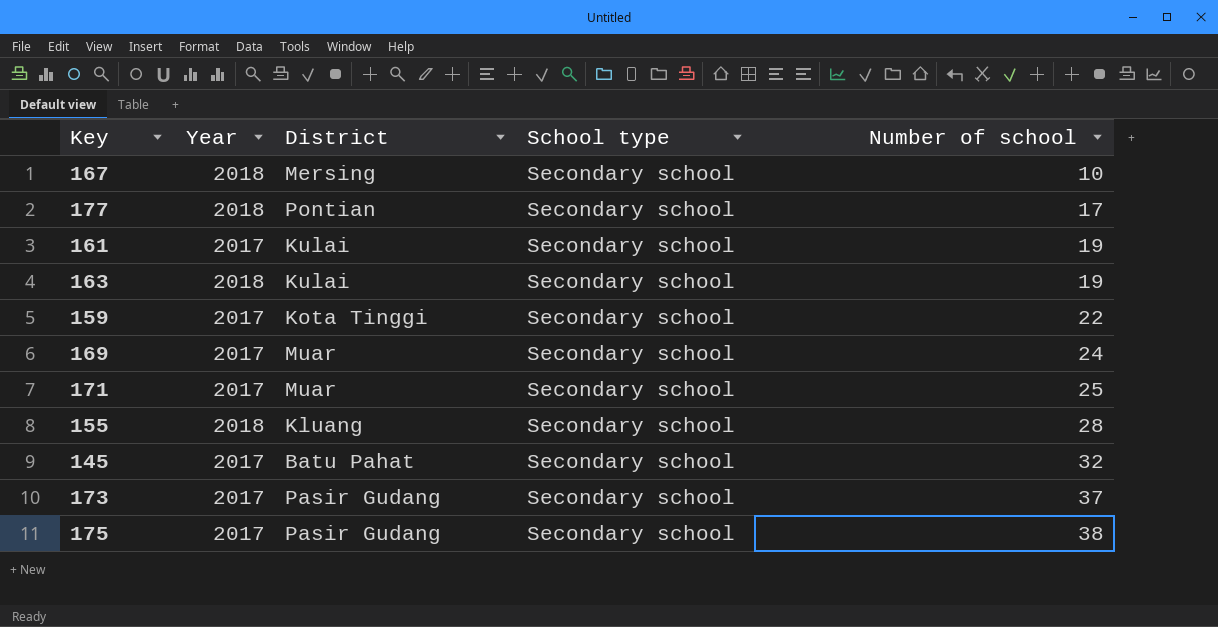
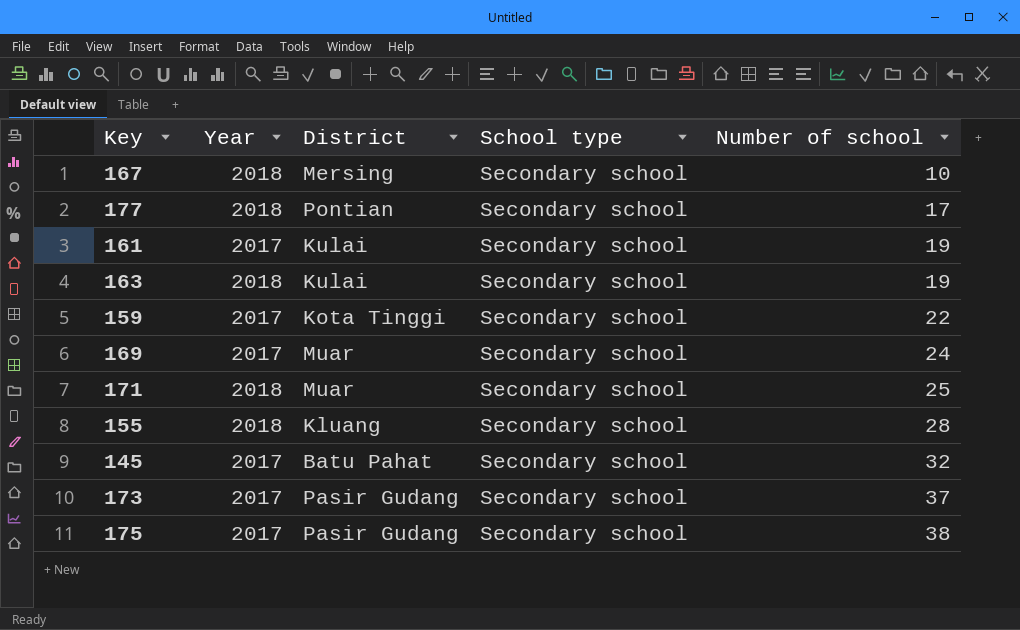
171 | Year: 2017 -> 2018

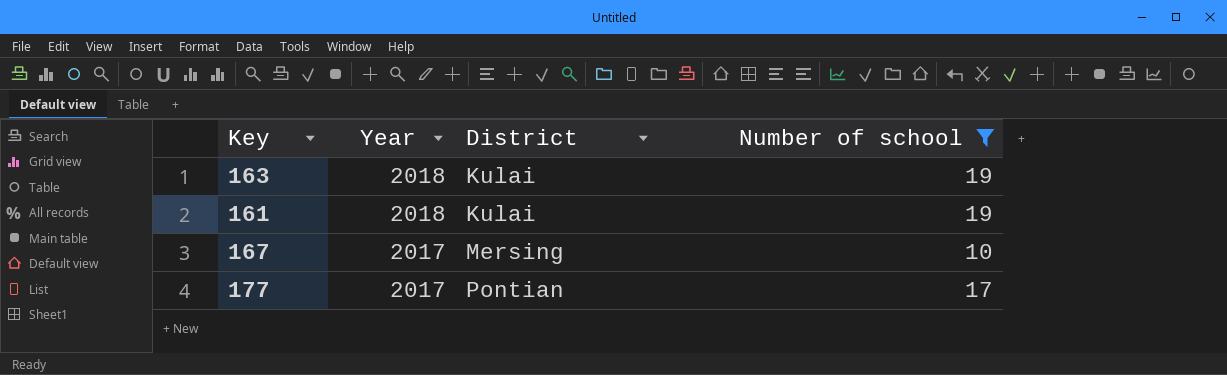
filter: none -> Number of school <= 19
row order: Number of school ascending -> Year descending
column School type | position: 4 -> none
161 | Year: 2017 -> 2018
167 | Year: 2018 -> 2017
177 | Year: 2018 -> 2017

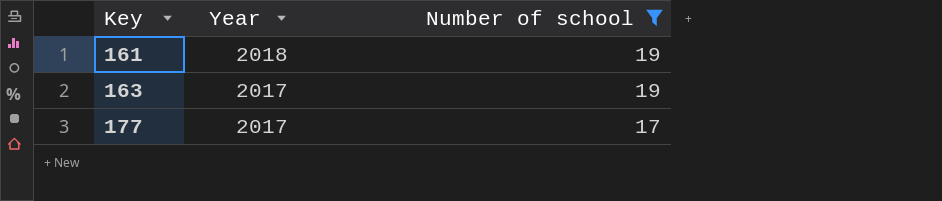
row order: Year descending -> Key ascending
column District | position: 3 -> none
row 167: 2017 | Mersing | 10 -> none
163 | Year: 2018 -> 2017

